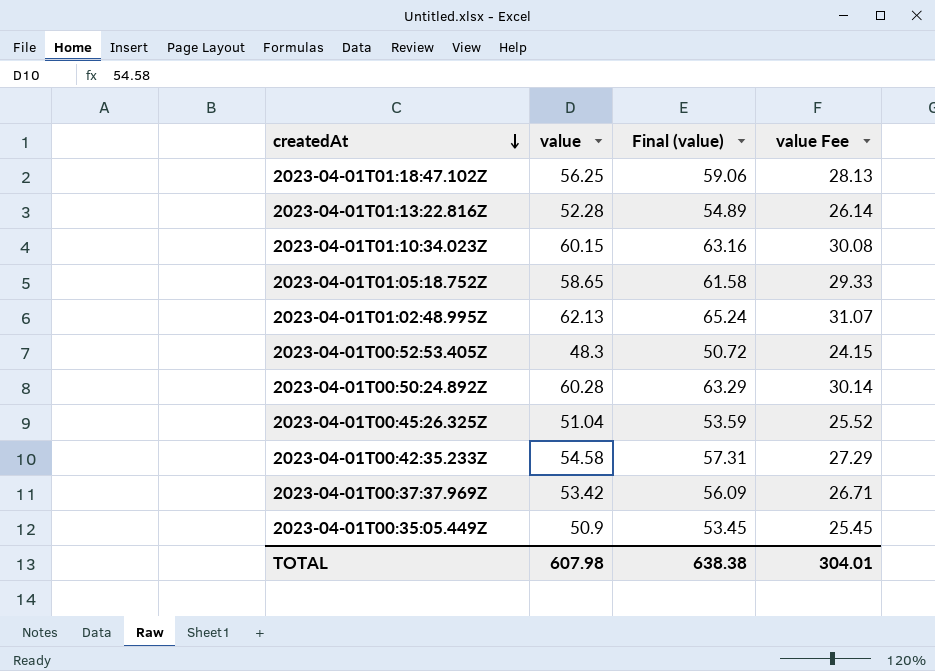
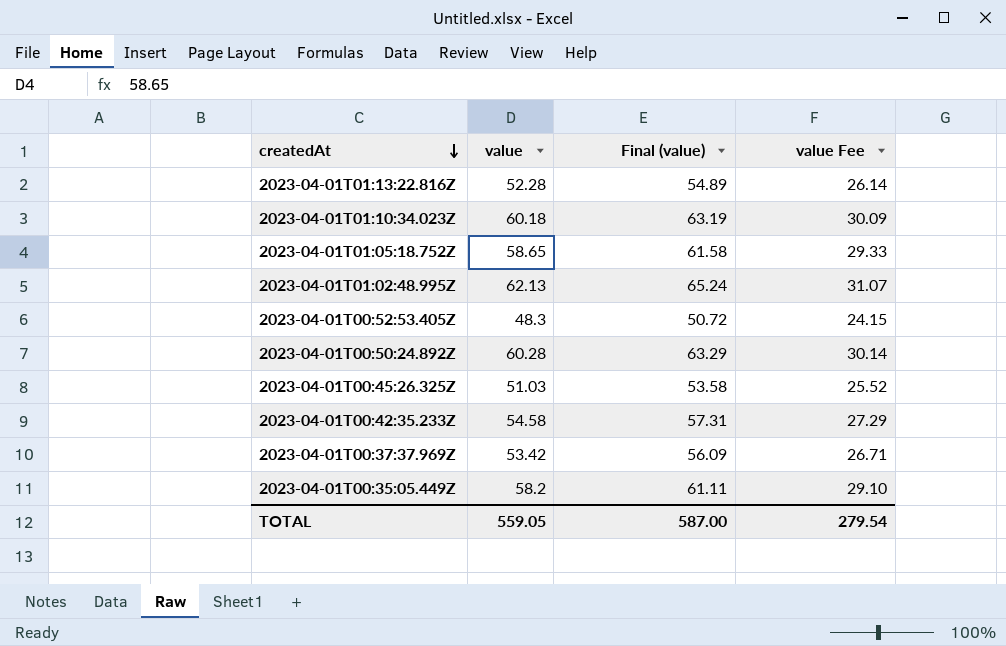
row 2023-04-01T01:18:47.102Z: 56.25 | 59.06 | 28.13 -> none
2023-04-01T01:10:34.023Z | value: 60.15 -> 60.18
2023-04-01T01:10:34.023Z | Final (value): 63.16 -> 63.19
2023-04-01T01:10:34.023Z | value Fee: 30.08 -> 30.09
2023-04-01T00:45:26.325Z | value: 51.04 -> 51.03
2023-04-01T00:45:26.325Z | Final (value): 53.59 -> 53.58
2023-04-01T00:35:05.449Z | value: 50.9 -> 58.2
2023-04-01T00:35:05.449Z | Final (value): 53.45 -> 61.11
2023-04-01T00:35:05.449Z | value Fee: 25.45 -> 29.10
TOTAL | value: 607.98 -> 559.05
TOTAL | Final (value): 638.38 -> 587.00
TOTAL | value Fee: 304.01 -> 279.54

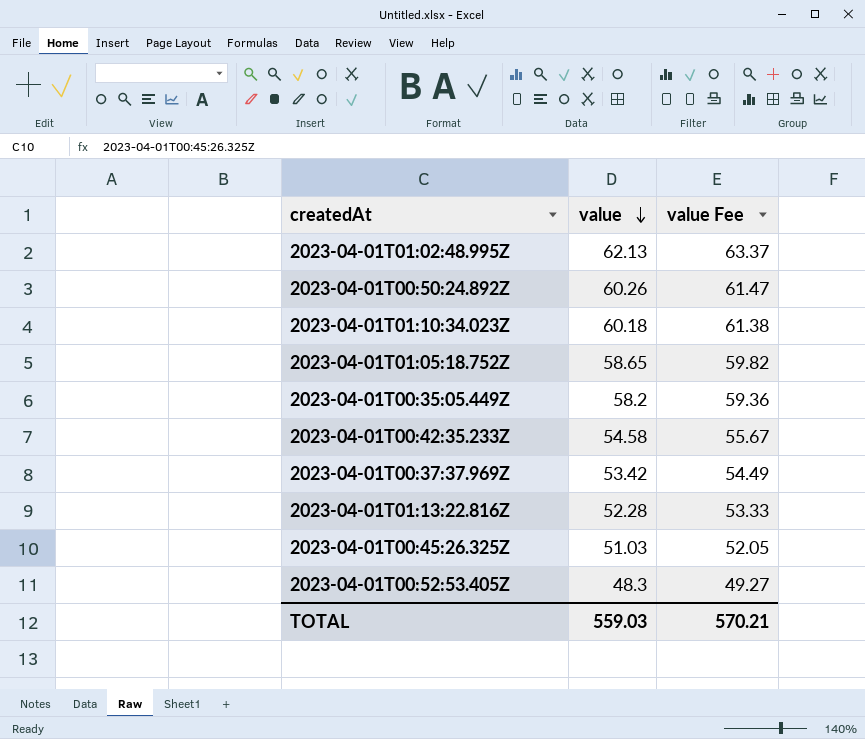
row order: createdAt descending -> value descending
column Final (value) | formula: [value] * 1.05 -> none
column value Fee | formula: [value] * 0.5 -> [value] * 1.02
2023-04-01T00:50:24.892Z | value: 60.28 -> 60.26
TOTAL | value: 559.05 -> 559.03
TOTAL | value Fee: 279.54 -> 570.21

